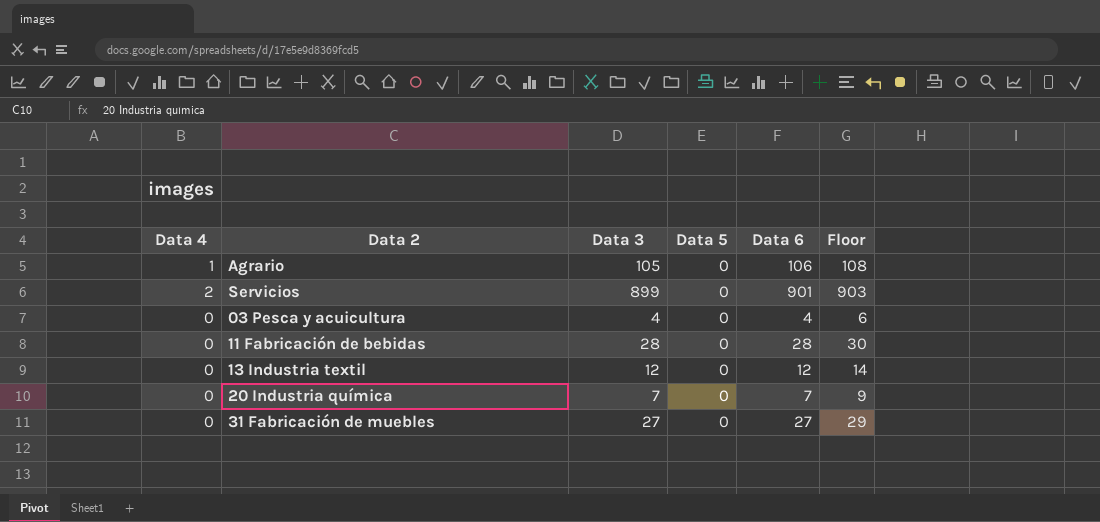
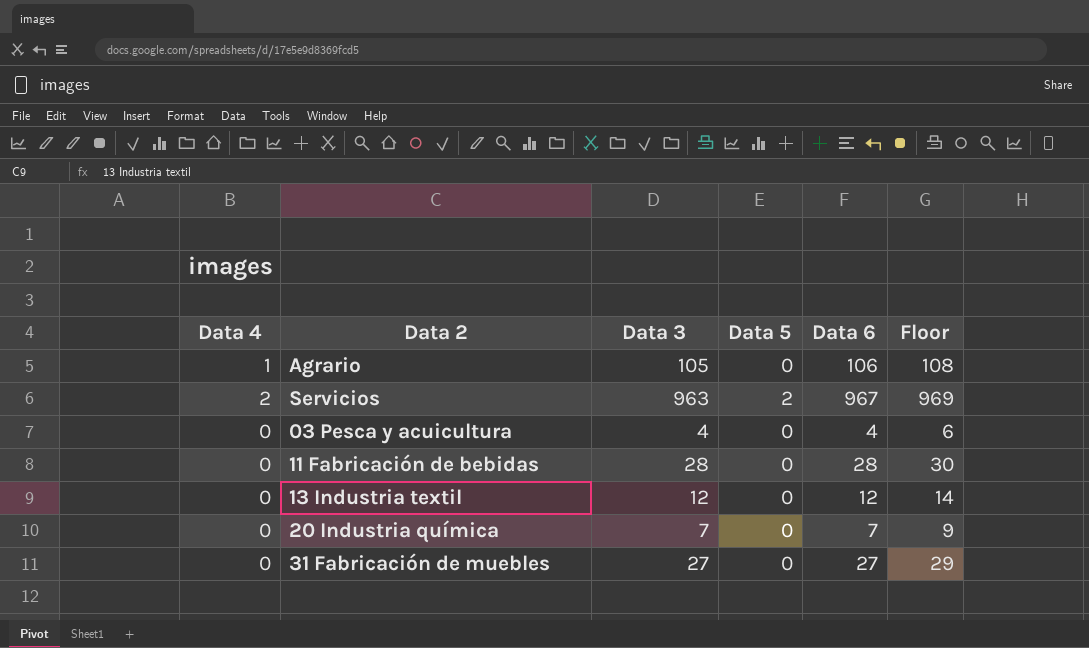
Servicios | Data 3: 899 -> 963
Servicios | Data 5: 0 -> 2
Servicios | Data 6: 901 -> 967
Servicios | Floor: 903 -> 969

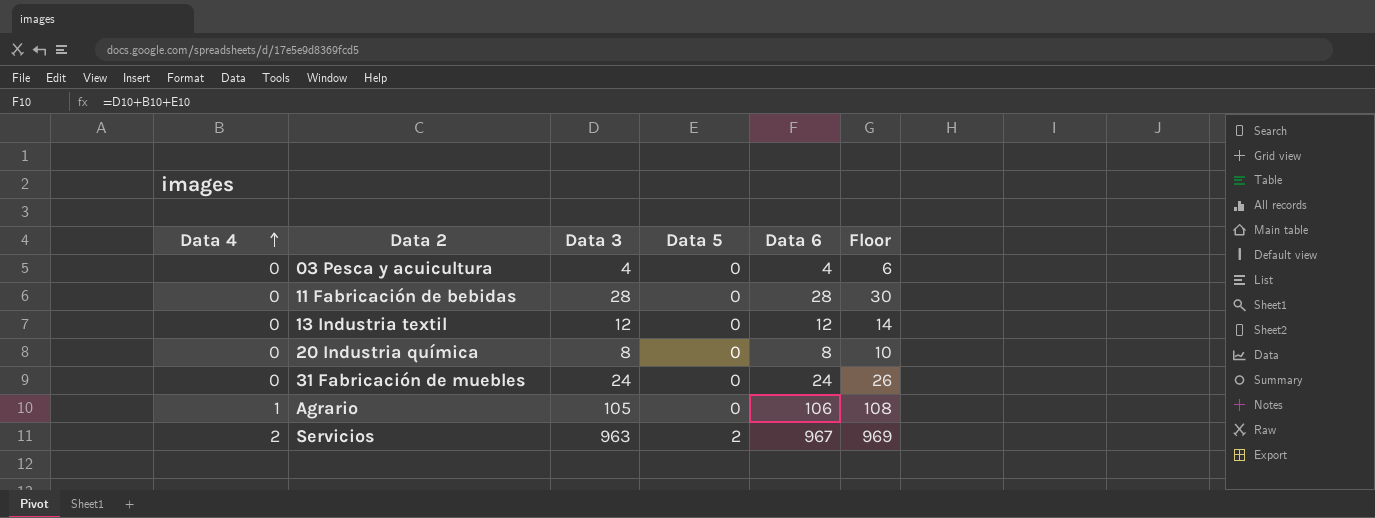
row order: none -> Data 4 ascending
20 Industria química | Data 3: 7 -> 8
20 Industria química | Data 6: 7 -> 8
20 Industria química | Floor: 9 -> 10
31 Fabricación de muebles | Data 3: 27 -> 24
31 Fabricación de muebles | Data 6: 27 -> 24
31 Fabricación de muebles | Floor: 29 -> 26

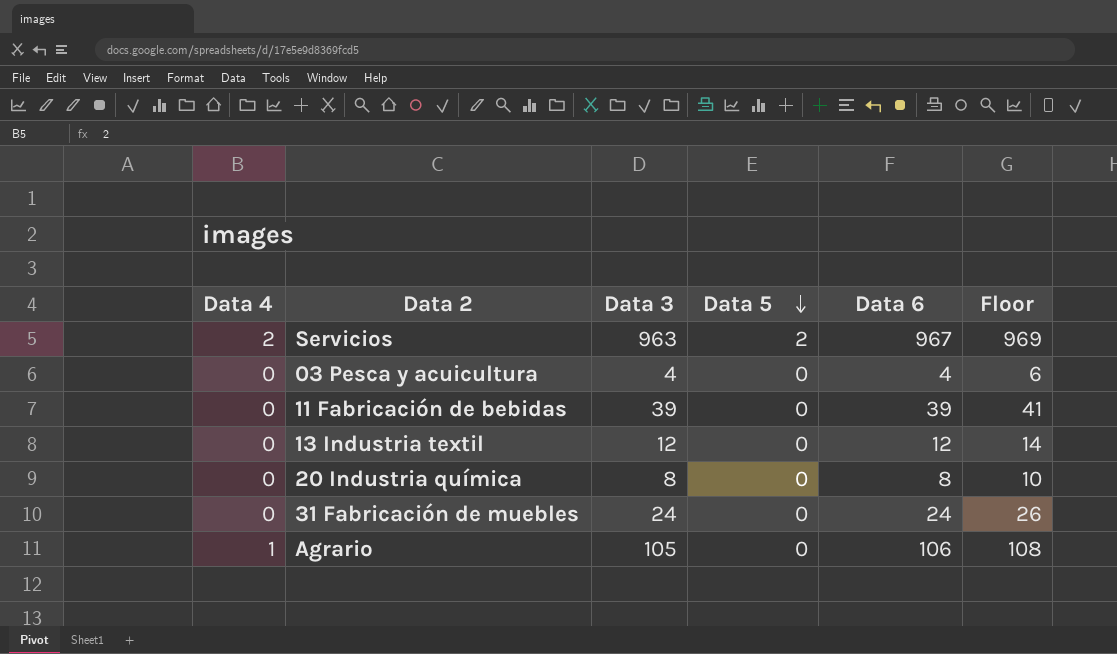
row order: Data 4 ascending -> Data 5 descending
11 Fabricación de bebidas | Data 3: 28 -> 39
11 Fabricación de bebidas | Data 6: 28 -> 39
11 Fabricación de bebidas | Floor: 30 -> 41

